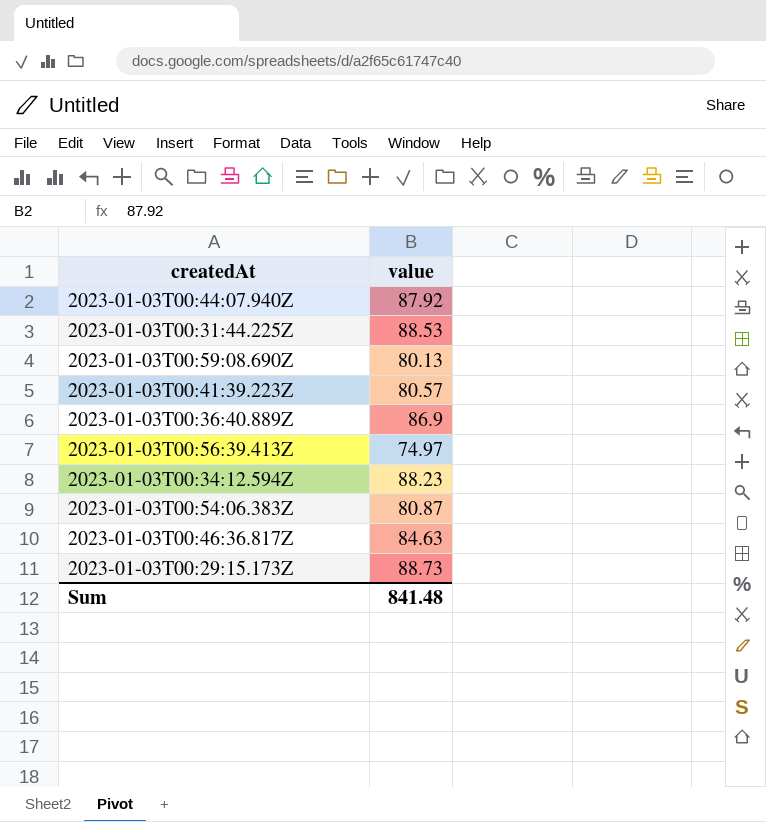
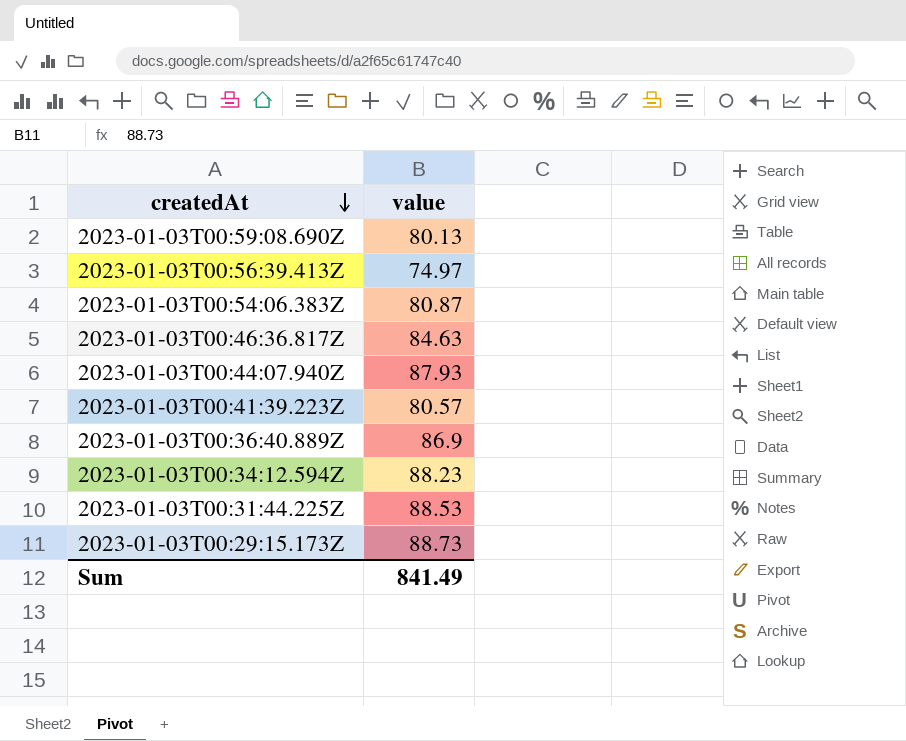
row order: none -> createdAt descending
2023-01-03T00:44:07.940Z | value: 87.92 -> 87.93
Sum | value: 841.48 -> 841.49

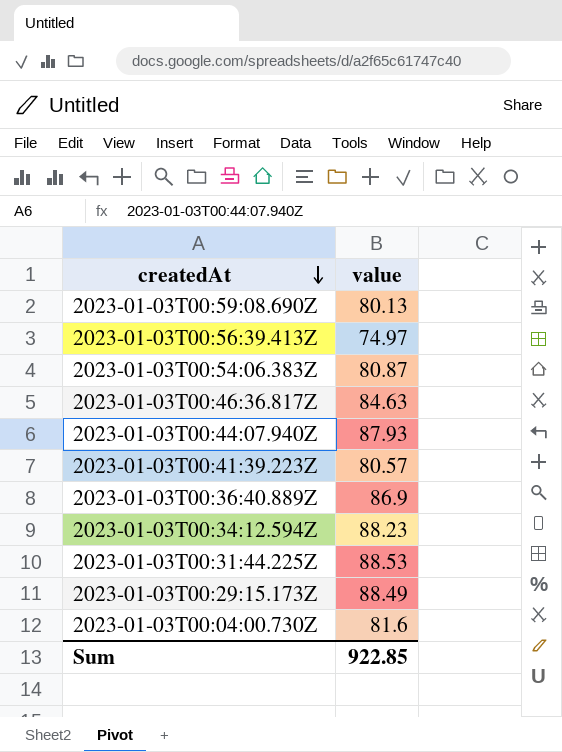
2023-01-03T00:29:15.173Z | value: 88.73 -> 88.49
row 2023-01-03T00:04:00.730Z: none -> 81.6
Sum | value: 841.49 -> 922.85

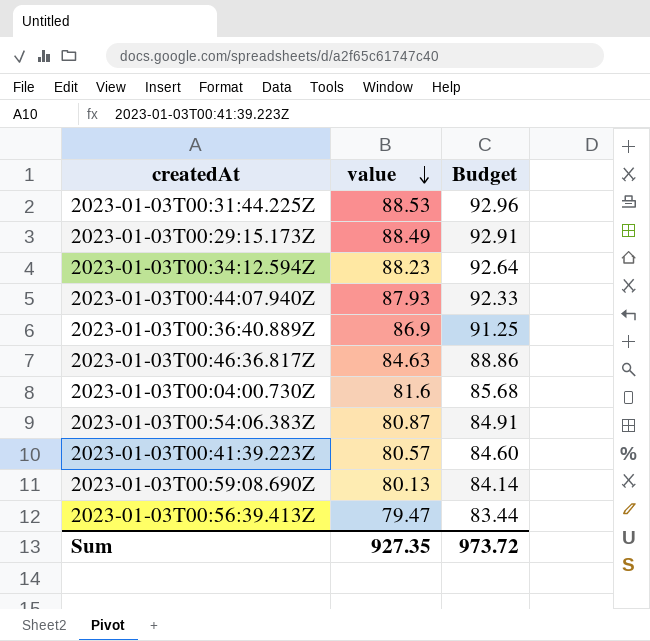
row order: createdAt descending -> value descending
column Budget | formula: none -> [value] * 1.05
2023-01-03T00:56:39.413Z | value: 74.97 -> 79.47
Sum | value: 922.85 -> 927.35

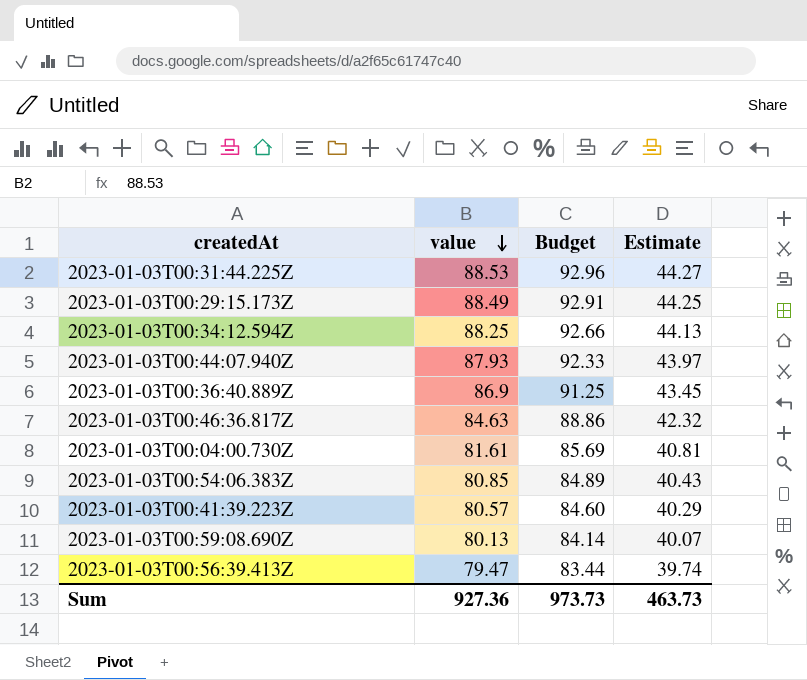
column Estimate | formula: none -> [value] * 0.5
2023-01-03T00:34:12.594Z | value: 88.23 -> 88.25
2023-01-03T00:34:12.594Z | Budget: 92.64 -> 92.66
2023-01-03T00:04:00.730Z | value: 81.6 -> 81.61
2023-01-03T00:04:00.730Z | Budget: 85.68 -> 85.69
2023-01-03T00:54:06.383Z | value: 80.87 -> 80.85
2023-01-03T00:54:06.383Z | Budget: 84.91 -> 84.89
Sum | value: 927.35 -> 927.36
Sum | Budget: 973.72 -> 973.73

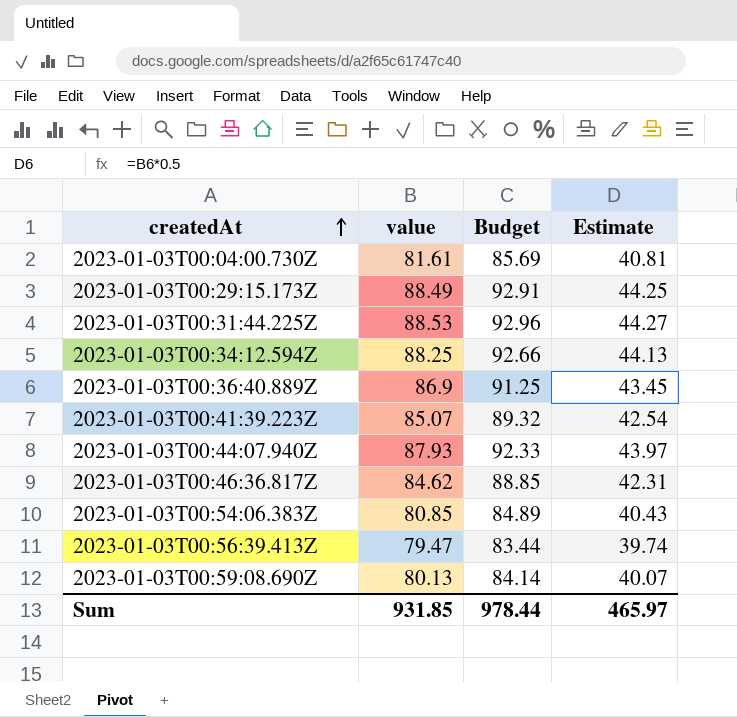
row order: value descending -> createdAt ascending
2023-01-03T00:41:39.223Z | value: 80.57 -> 85.07
2023-01-03T00:41:39.223Z | Budget: 84.60 -> 89.32
2023-01-03T00:41:39.223Z | Estimate: 40.29 -> 42.54
2023-01-03T00:46:36.817Z | value: 84.63 -> 84.62
2023-01-03T00:46:36.817Z | Budget: 88.86 -> 88.85
2023-01-03T00:46:36.817Z | Estimate: 42.32 -> 42.31
Sum | value: 927.36 -> 931.85
Sum | Budget: 973.73 -> 978.44
Sum | Estimate: 463.73 -> 465.97

